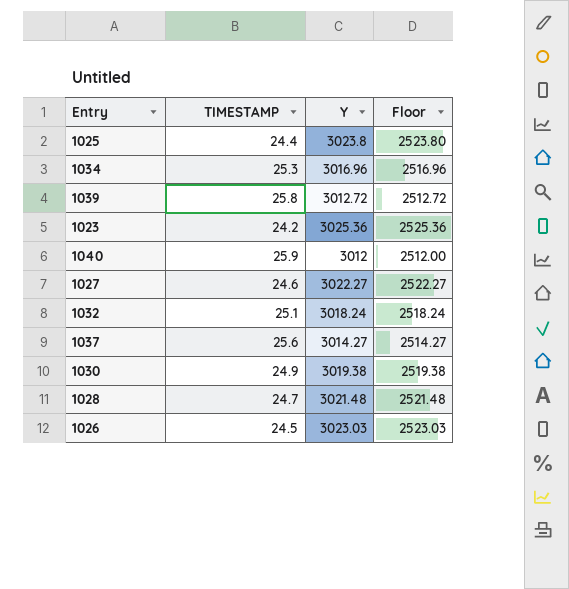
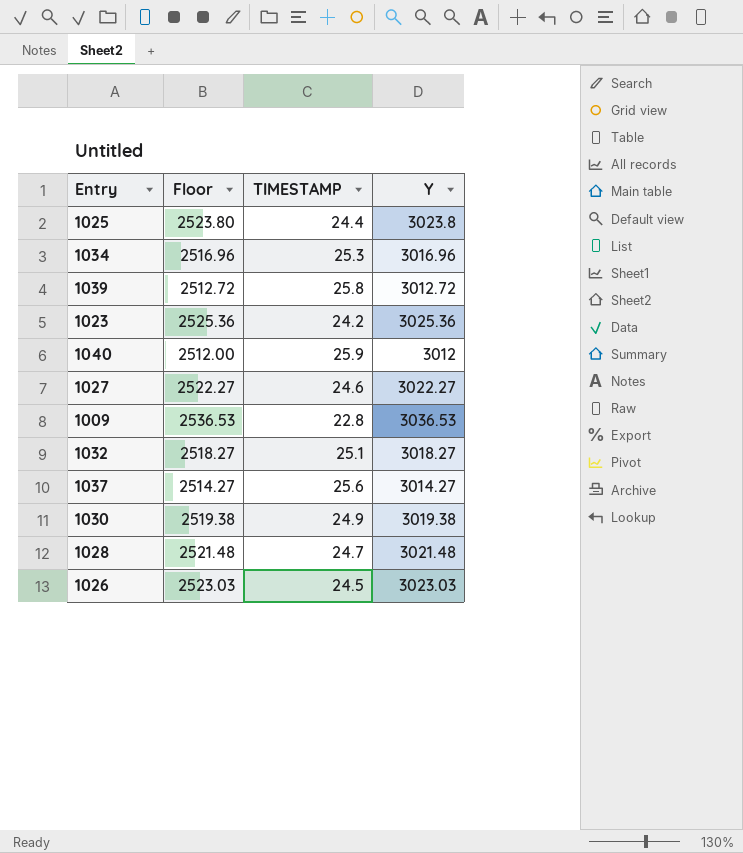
column Floor | position: 4 -> 2
row 1009: none -> 2536.53 | 22.8 | 3036.53
1032 | Floor: 2518.24 -> 2518.27
1032 | Y: 3018.24 -> 3018.27

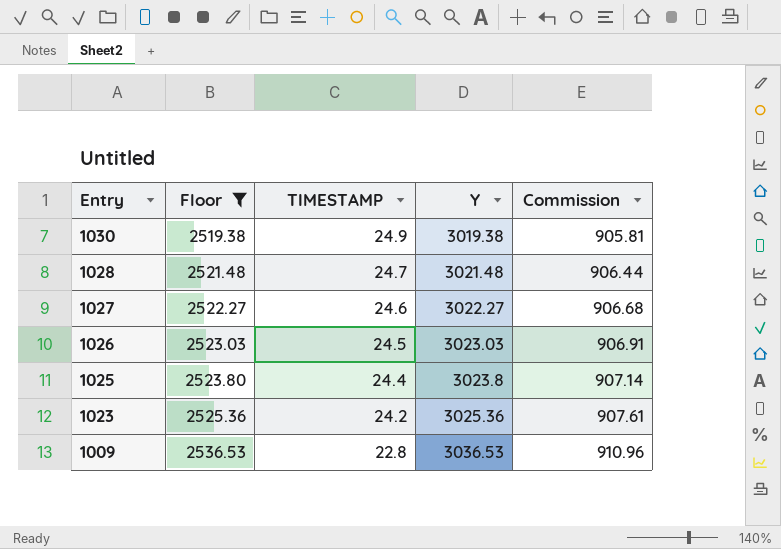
filter: none -> Floor >= 2519.38
row order: none -> Entry descending
column Commission | formula: none -> [Y] * 0.3

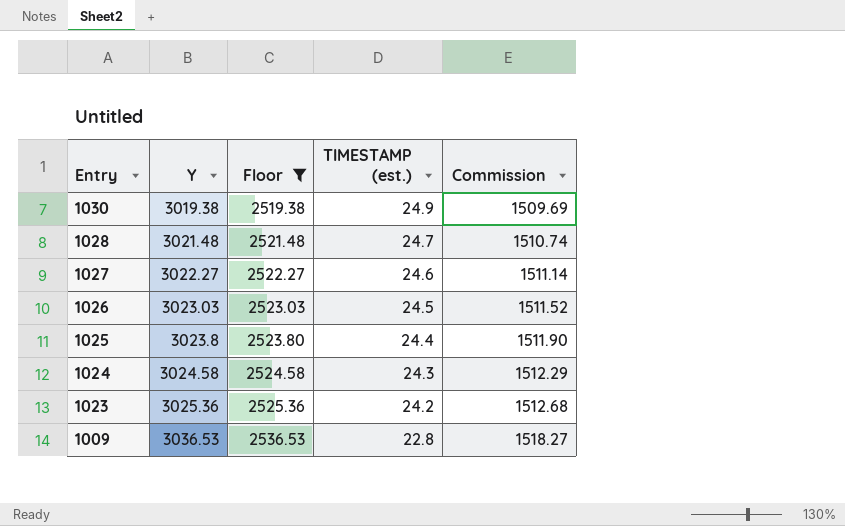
column Y | position: 4 -> 2
column name: TIMESTAMP -> TIMESTAMP (est.)
column Commission | formula: [Y] * 0.3 -> [Y] * 0.5
row 1024: none -> 3024.58 | 2524.58 | 24.3 | 1512.29

